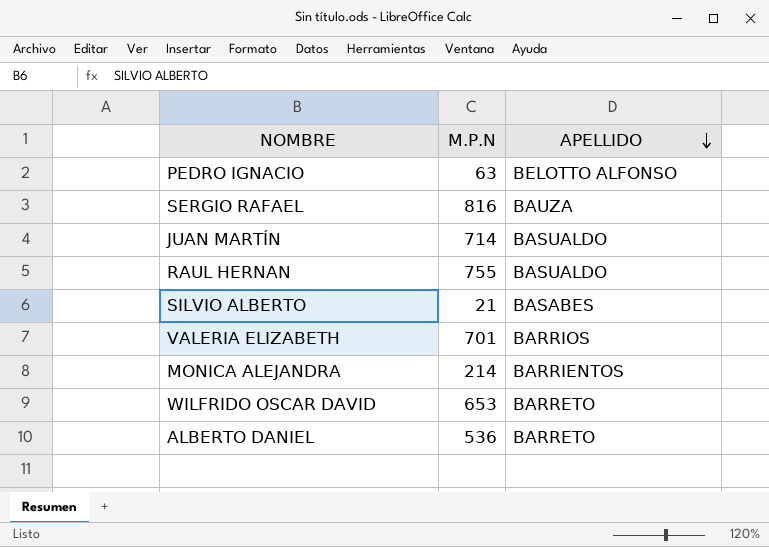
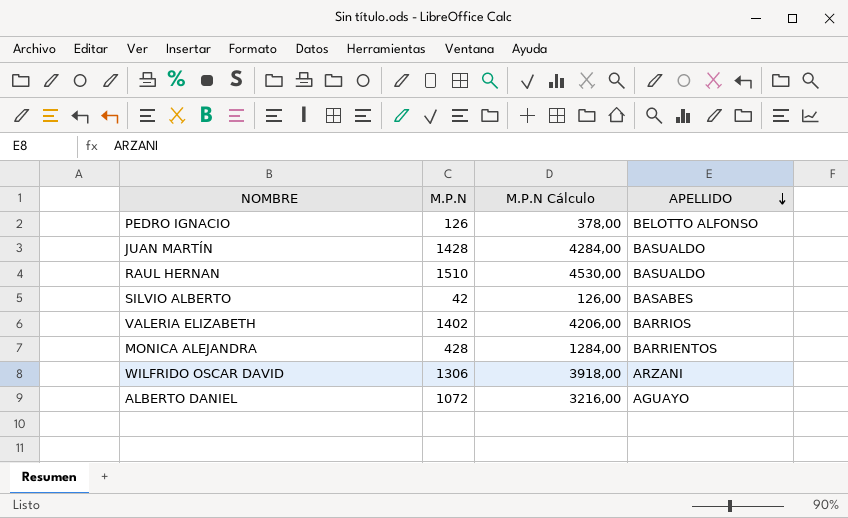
column M.P.N Cálculo | formula: none -> [M.P.N] * 3
row SERGIO RAFAEL: 816 | BAUZA -> none
PEDRO IGNACIO | M.P.N: 63 -> 126
JUAN MARTÍN | M.P.N: 714 -> 1428
RAUL HERNAN | M.P.N: 755 -> 1510
SILVIO ALBERTO | M.P.N: 21 -> 42
VALERIA ELIZABETH | M.P.N: 701 -> 1402
MONICA ALEJANDRA | M.P.N: 214 -> 428
WILFRIDO OSCAR DAVID | M.P.N: 653 -> 1306
WILFRIDO OSCAR DAVID | APELLIDO: BARRETO -> ARZANI
ALBERTO DANIEL | M.P.N: 536 -> 1072
ALBERTO DANIEL | APELLIDO: BARRETO -> AGUAYO

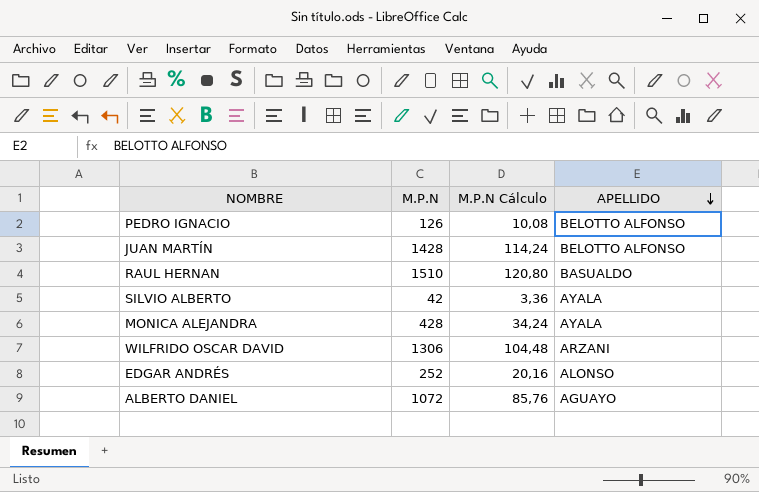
column M.P.N Cálculo | formula: [M.P.N] * 3 -> [M.P.N] * 0,08
row VALERIA ELIZABETH: 1402 | 4206,00 | BARRIOS -> none
JUAN MARTÍN | APELLIDO: BASUALDO -> BELOTTO ALFONSO
SILVIO ALBERTO | APELLIDO: BASABES -> AYALA
MONICA ALEJANDRA | APELLIDO: BARRIENTOS -> AYALA
row EDGAR ANDRÉS: none -> 252 | 20,16 | ALONSO

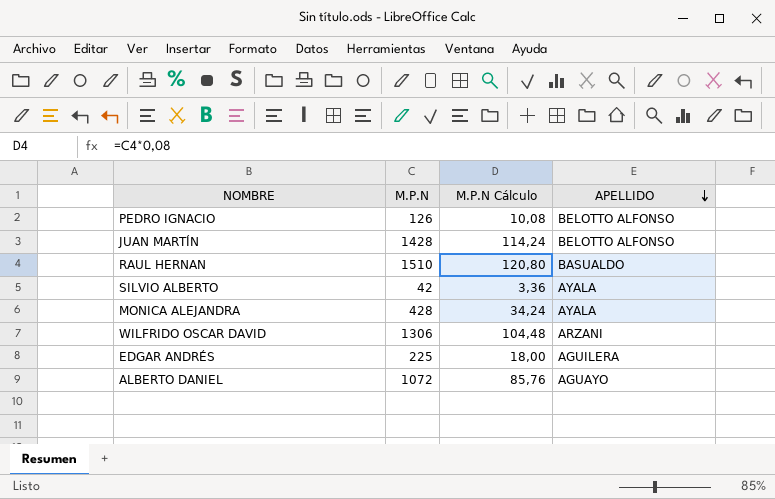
EDGAR ANDRÉS | M.P.N: 252 -> 225
EDGAR ANDRÉS | M.P.N Cálculo: 20,16 -> 18,00
EDGAR ANDRÉS | APELLIDO: ALONSO -> AGUILERA

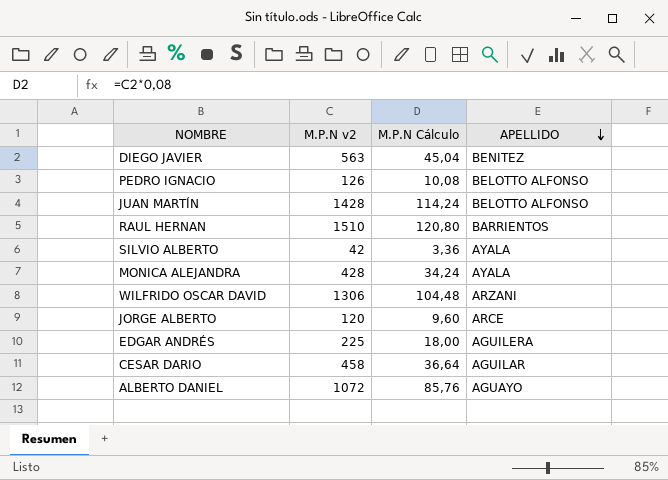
column name: M.P.N -> M.P.N v2
row DIEGO JAVIER: none -> 563 | 45,04 | BENITEZ
RAUL HERNAN | APELLIDO: BASUALDO -> BARRIENTOS
row JORGE ALBERTO: none -> 120 | 9,60 | ARCE
row CESAR DARIO: none -> 458 | 36,64 | AGUILAR

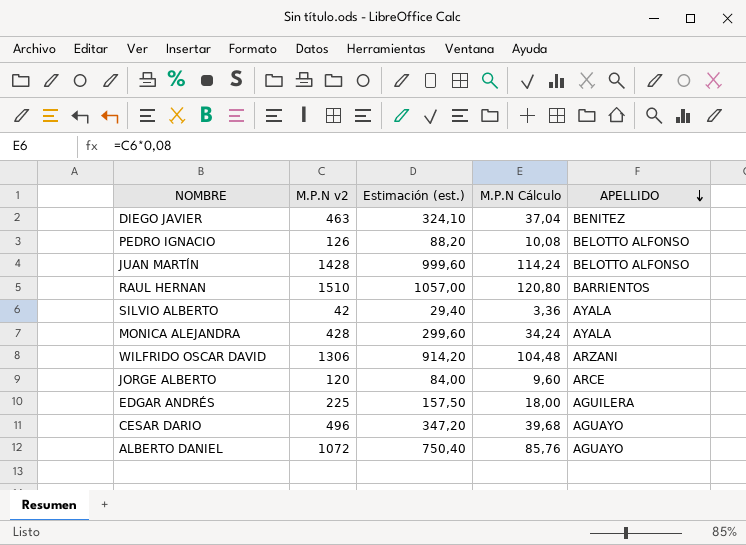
column Estimación (est.) | formula: none -> [M.P.N v2] * 0,7
DIEGO JAVIER | M.P.N v2: 563 -> 463
DIEGO JAVIER | M.P.N Cálculo: 45,04 -> 37,04
CESAR DARIO | M.P.N v2: 458 -> 496
CESAR DARIO | M.P.N Cálculo: 36,64 -> 39,68
CESAR DARIO | APELLIDO: AGUILAR -> AGUAYO

